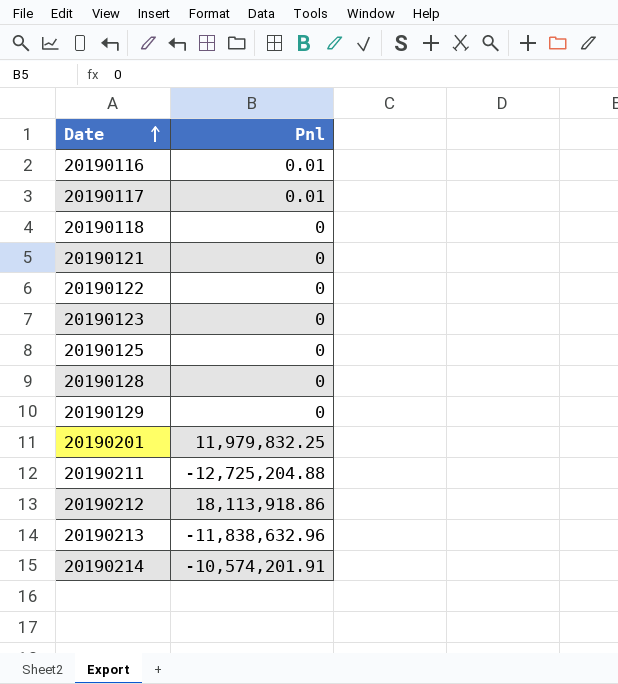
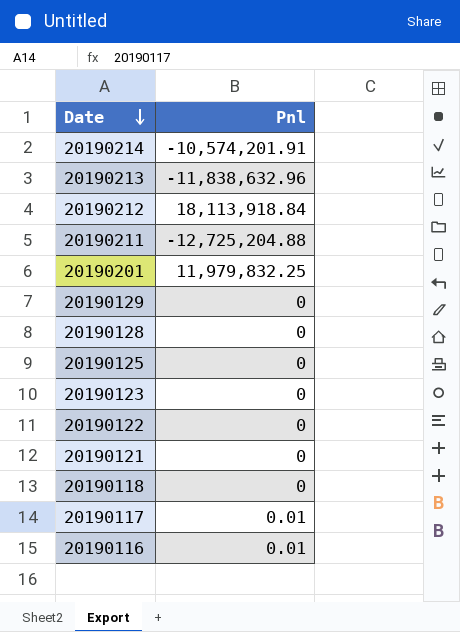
row order: Date ascending -> Date descending
20190212 | Pnl: 18,113,918.86 -> 18,113,918.84

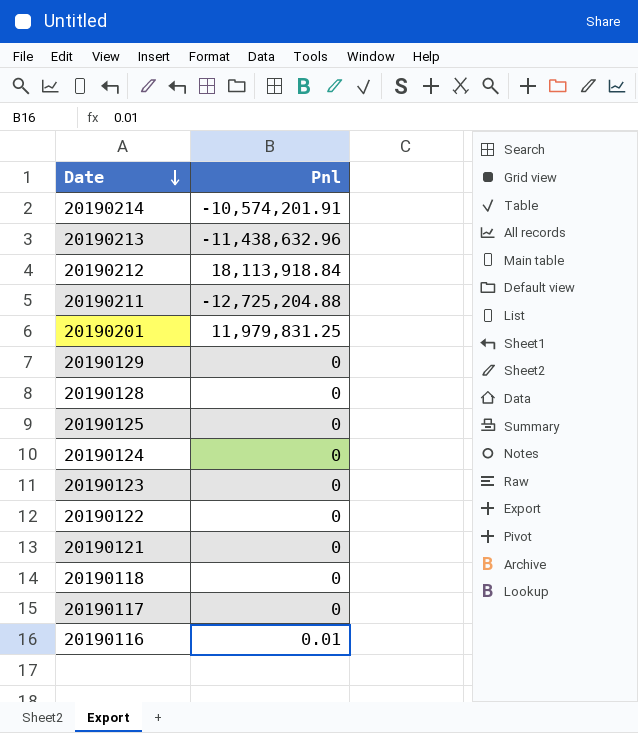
20190213 | Pnl: -11,838,632.96 -> -11,438,632.96
20190201 | Pnl: 11,979,832.25 -> 11,979,831.25
row 20190124: none -> 0
20190117 | Pnl: 0.01 -> 0

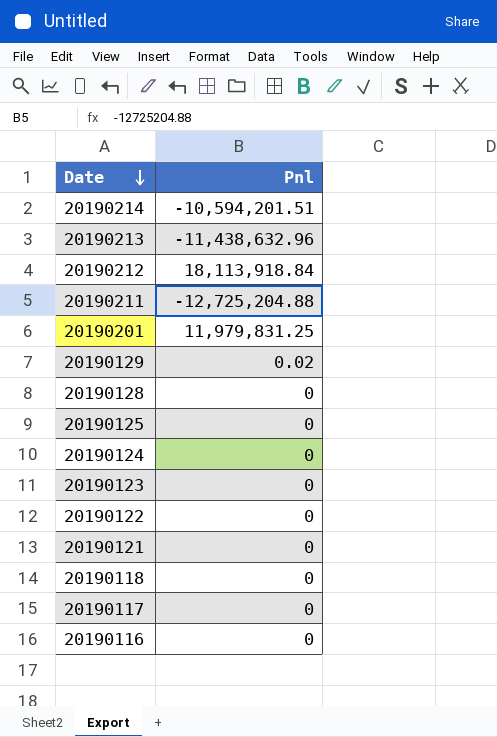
20190214 | Pnl: -10,574,201.91 -> -10,594,201.51
20190129 | Pnl: 0 -> 0.02
20190116 | Pnl: 0.01 -> 0

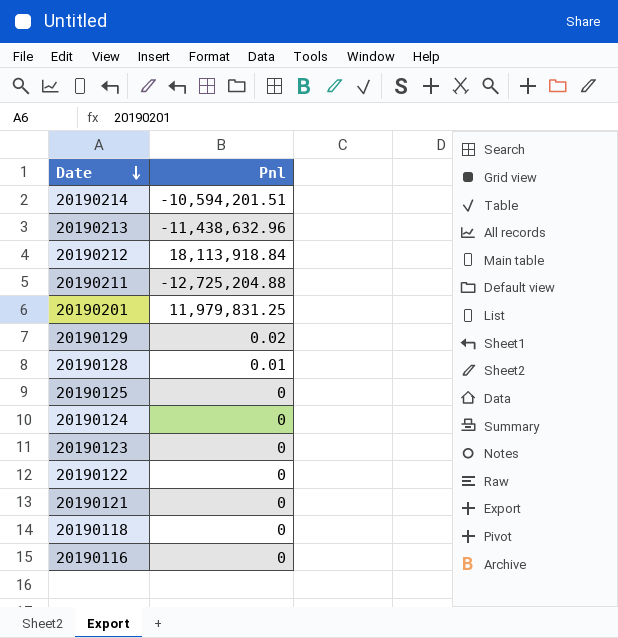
row 20190117: 0 -> none
20190128 | Pnl: 0 -> 0.01

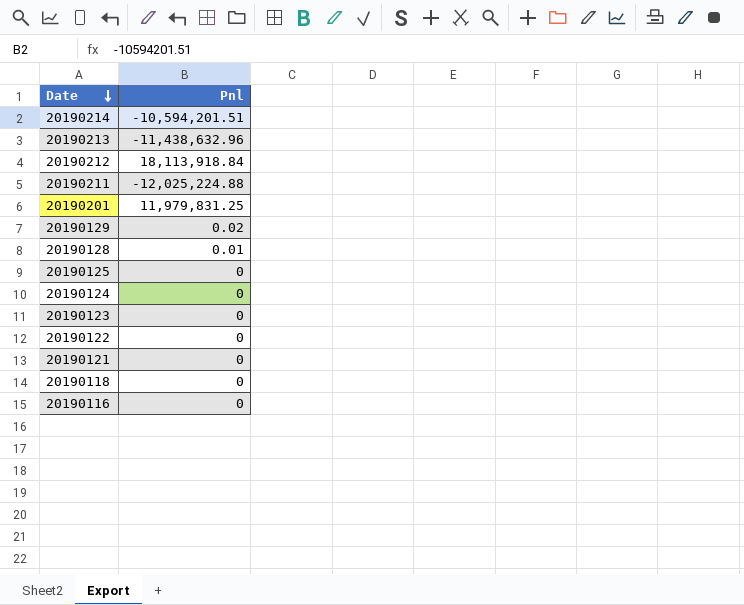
20190211 | Pnl: -12,725,204.88 -> -12,025,224.88

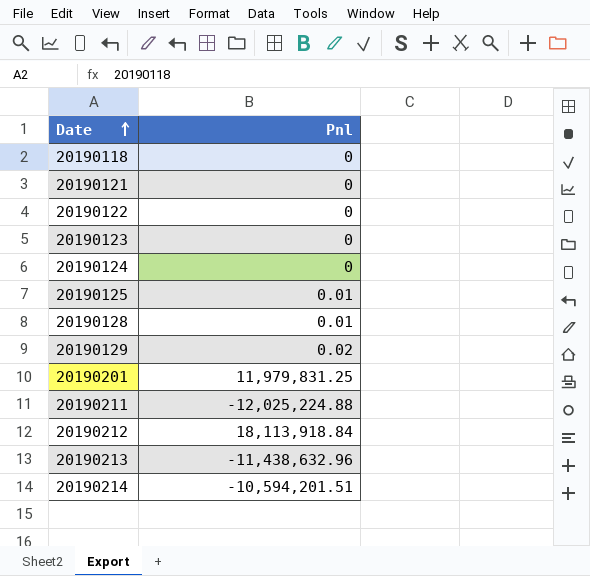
row order: Date descending -> Date ascending
row 20190116: 0 -> none
20190125 | Pnl: 0 -> 0.01

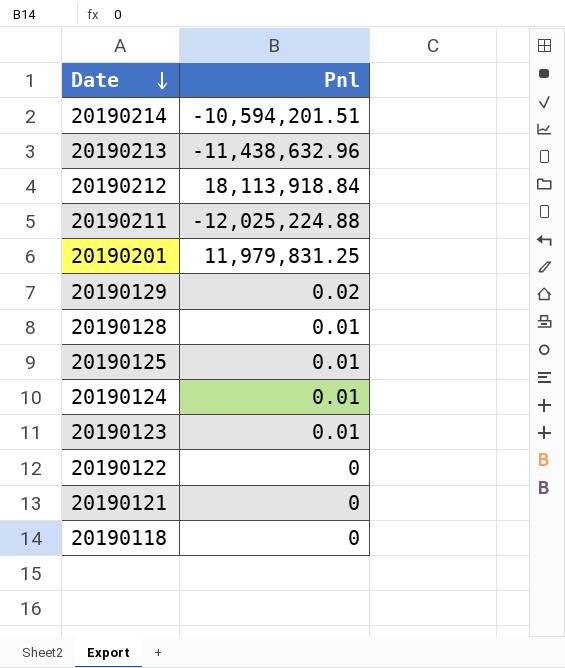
row order: Date ascending -> Date descending
20190124 | Pnl: 0 -> 0.01
20190123 | Pnl: 0 -> 0.01

